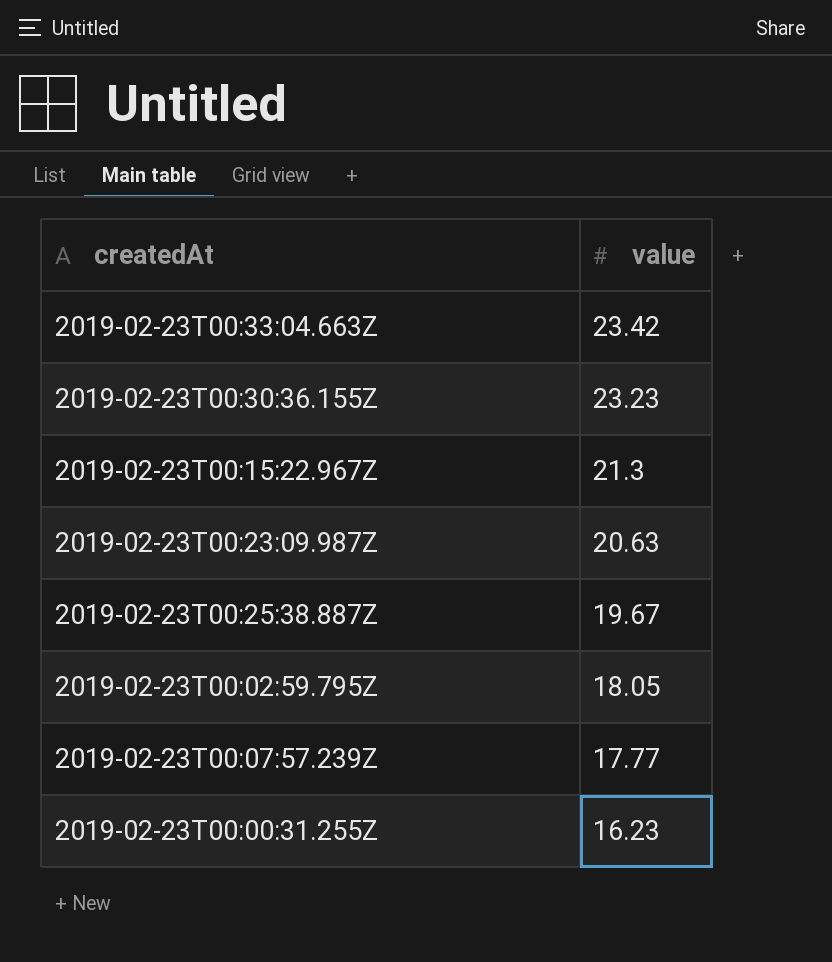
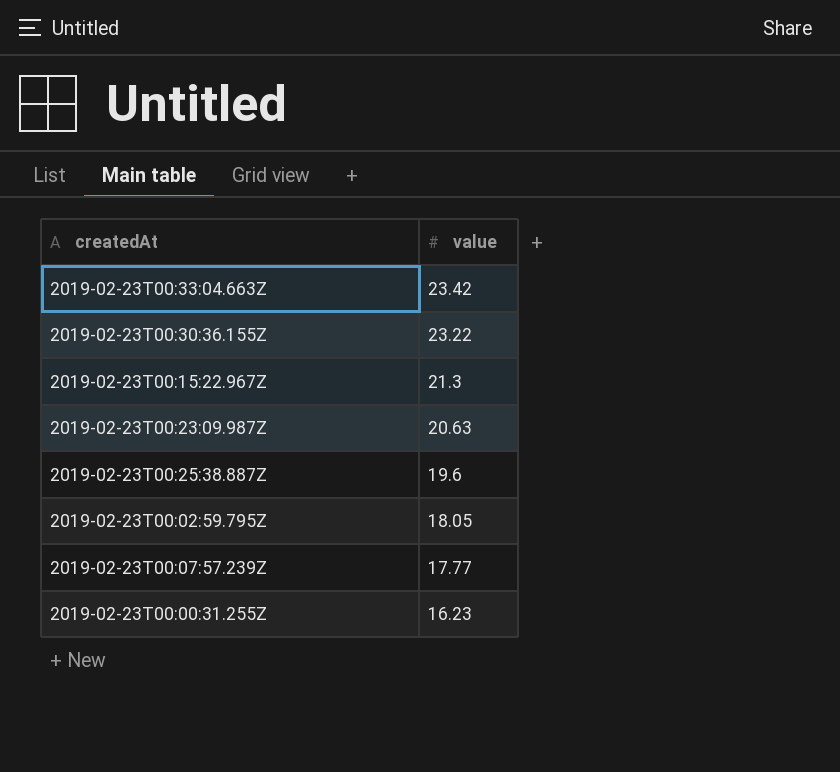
2019-02-23T00:30:36.155Z | value: 23.23 -> 23.22
2019-02-23T00:25:38.887Z | value: 19.67 -> 19.6

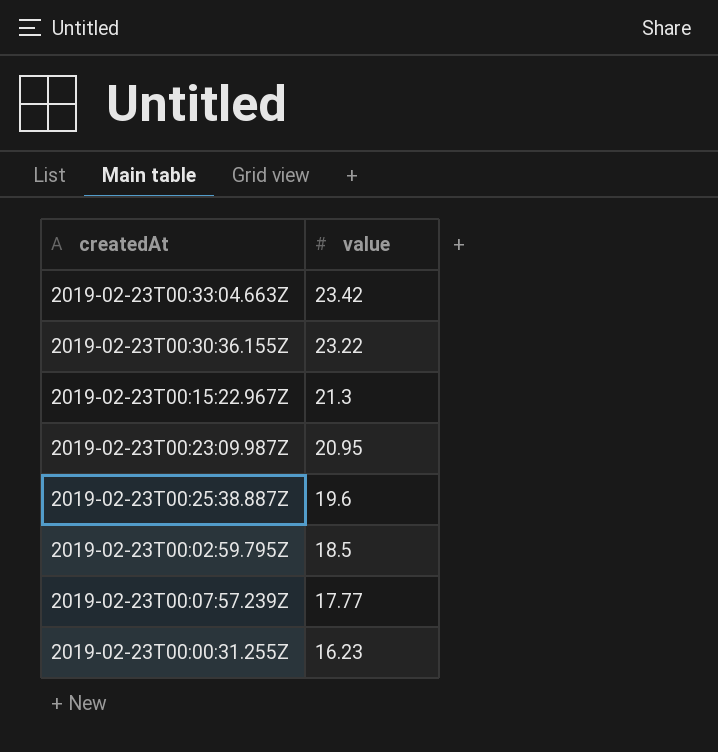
2019-02-23T00:23:09.987Z | value: 20.63 -> 20.95
2019-02-23T00:02:59.795Z | value: 18.05 -> 18.5

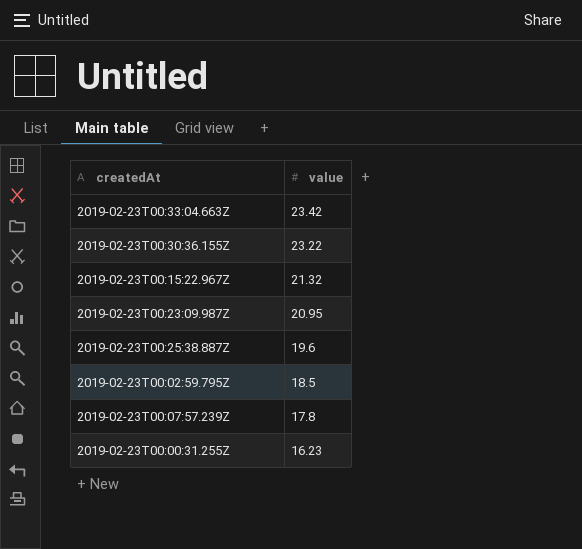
2019-02-23T00:15:22.967Z | value: 21.3 -> 21.32
2019-02-23T00:07:57.239Z | value: 17.77 -> 17.8

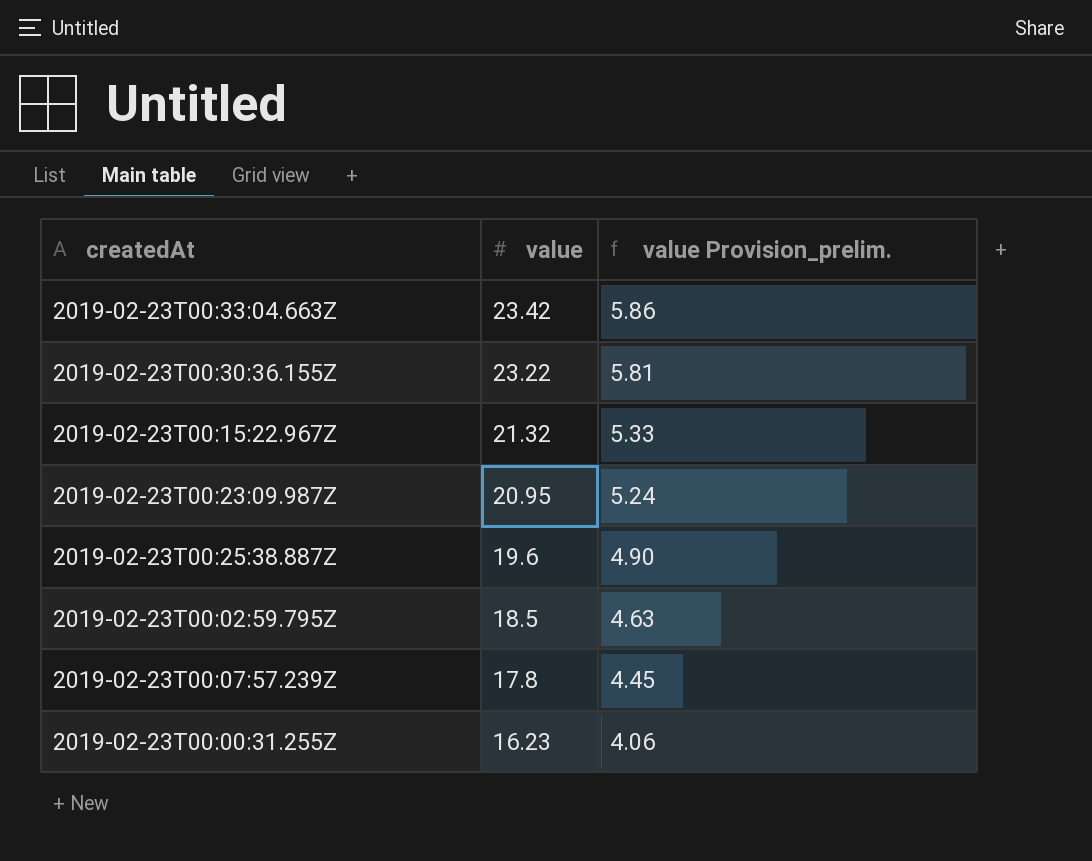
column value Provision_prelim. | formula: none -> [value] * 0.25

